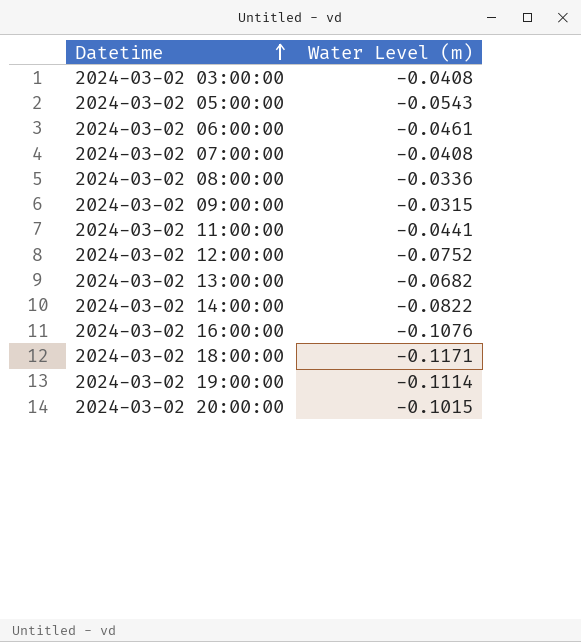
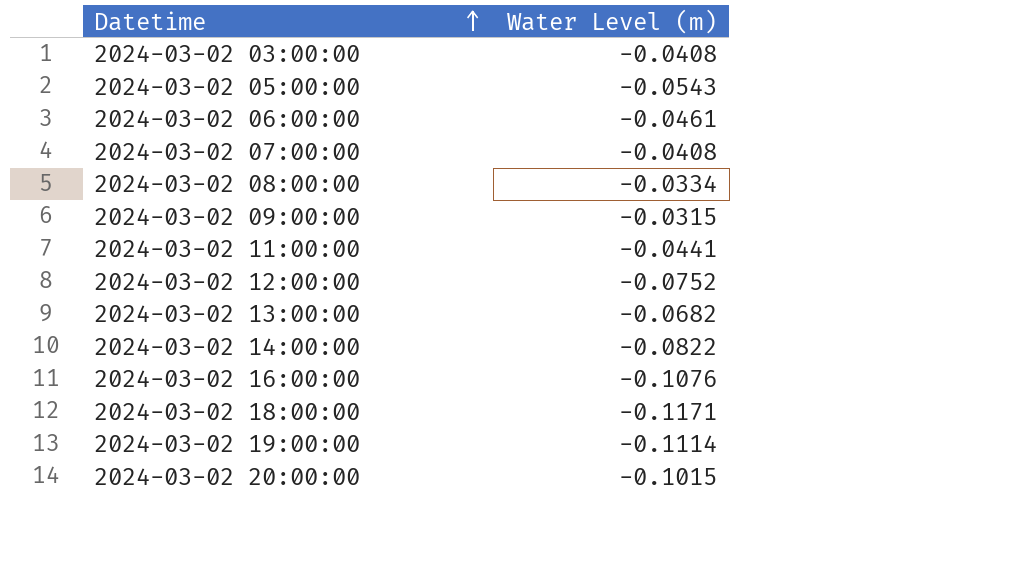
2024-03-02 08:00:00 | Water Level (m): -0.0336 -> -0.0334

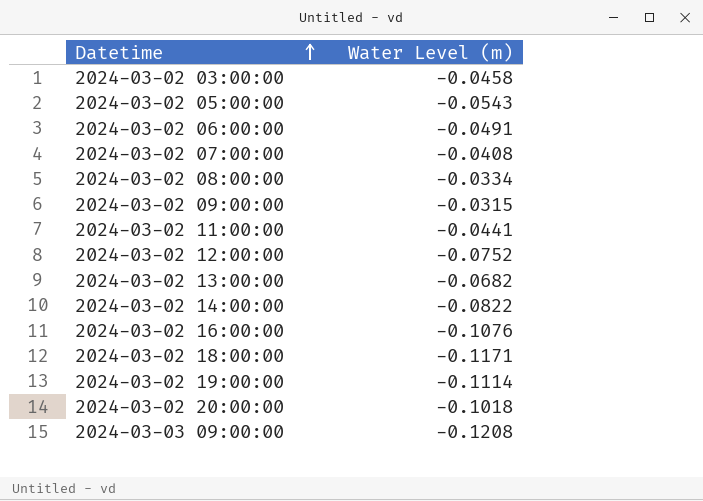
2024-03-02 03:00:00 | Water Level (m): -0.0408 -> -0.0458
2024-03-02 06:00:00 | Water Level (m): -0.0461 -> -0.0491
2024-03-02 20:00:00 | Water Level (m): -0.1015 -> -0.1018
row 2024-03-03 09:00:00: none -> -0.1208

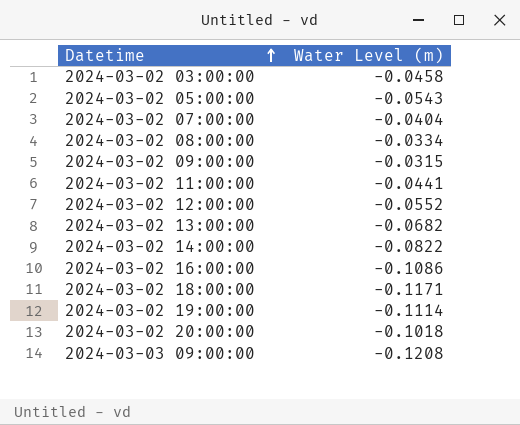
row 2024-03-02 06:00:00: -0.0491 -> none
2024-03-02 07:00:00 | Water Level (m): -0.0408 -> -0.0404
2024-03-02 12:00:00 | Water Level (m): -0.0752 -> -0.0552
2024-03-02 16:00:00 | Water Level (m): -0.1076 -> -0.1086

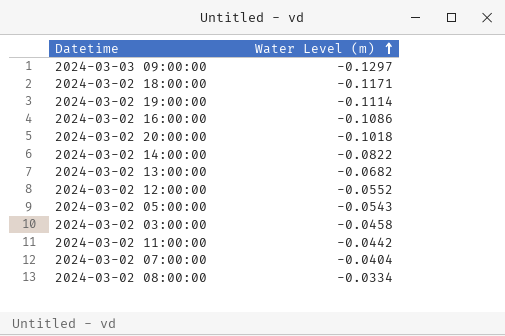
row order: Datetime ascending -> Water Level (m) ascending
row 2024-03-02 09:00:00: -0.0315 -> none
2024-03-03 09:00:00 | Water Level (m): -0.1208 -> -0.1297
2024-03-02 11:00:00 | Water Level (m): -0.0441 -> -0.0442

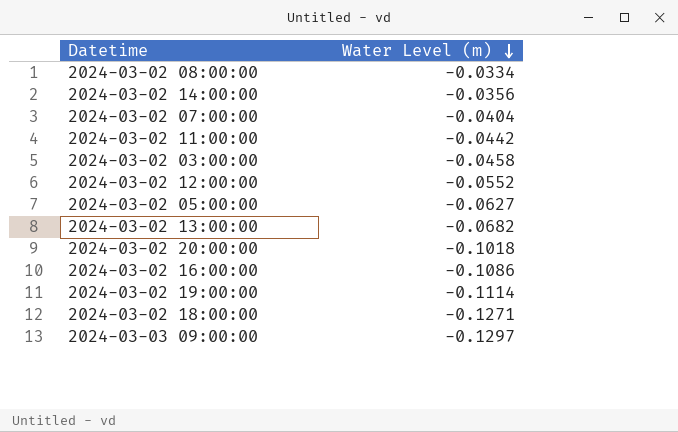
row order: Water Level (m) ascending -> Water Level (m) descending
2024-03-02 14:00:00 | Water Level (m): -0.0822 -> -0.0356
2024-03-02 05:00:00 | Water Level (m): -0.0543 -> -0.0627
2024-03-02 18:00:00 | Water Level (m): -0.1171 -> -0.1271

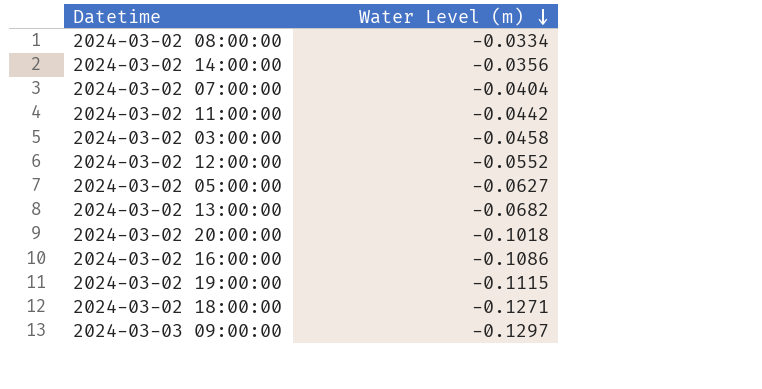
2024-03-02 19:00:00 | Water Level (m): -0.1114 -> -0.1115

